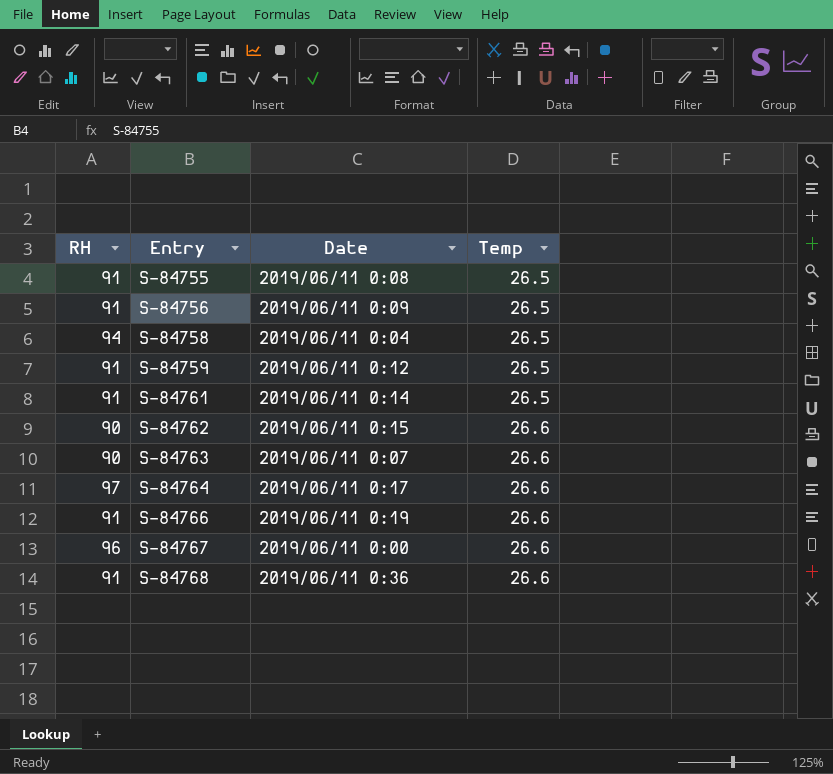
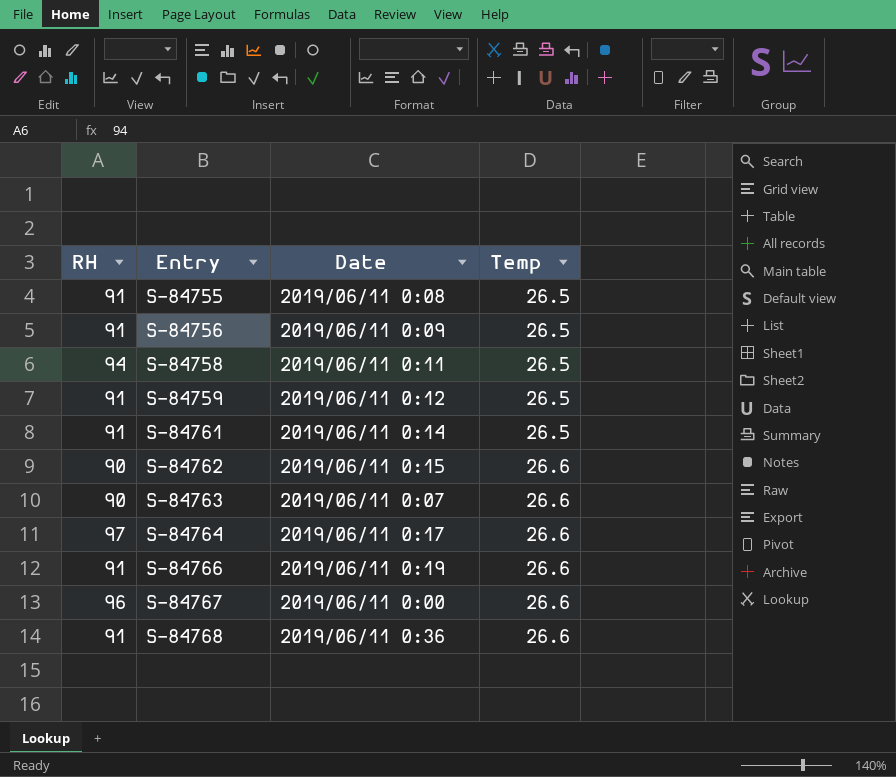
S-84758 | Date: 2019/06/11 0:04 -> 2019/06/11 0:11

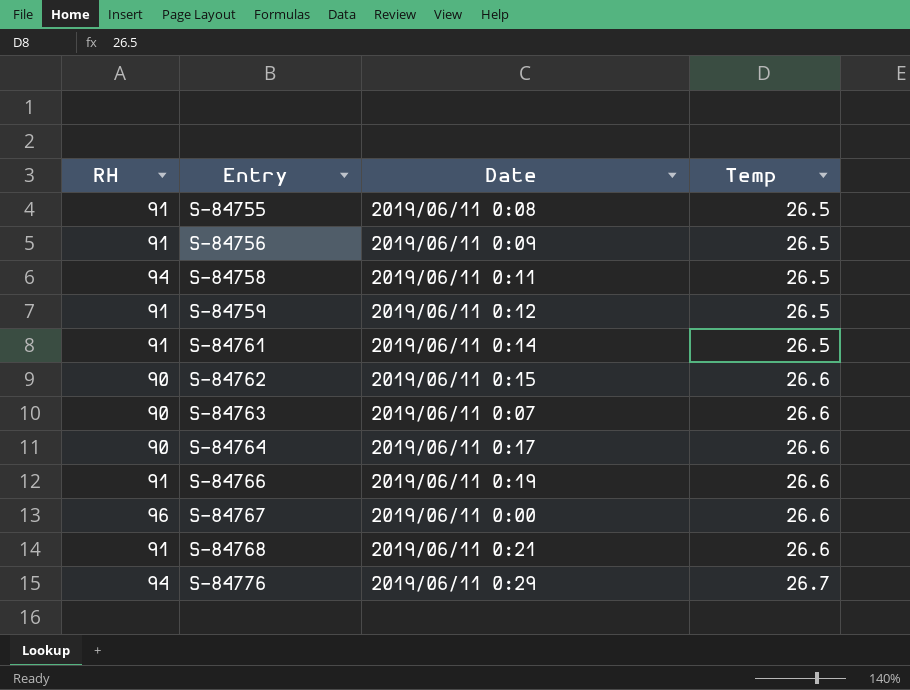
S-84764 | RH: 97 -> 90
S-84768 | Date: 2019/06/11 0:36 -> 2019/06/11 0:21
row S-84776: none -> 94 | 2019/06/11 0:29 | 26.7

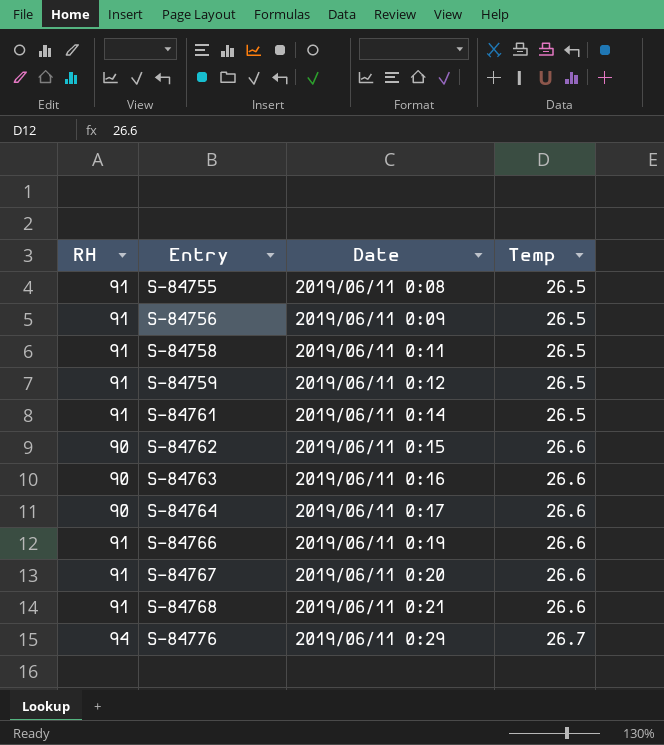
S-84758 | RH: 94 -> 91
S-84763 | Date: 2019/06/11 0:07 -> 2019/06/11 0:16
S-84767 | RH: 96 -> 91
S-84767 | Date: 2019/06/11 0:00 -> 2019/06/11 0:20

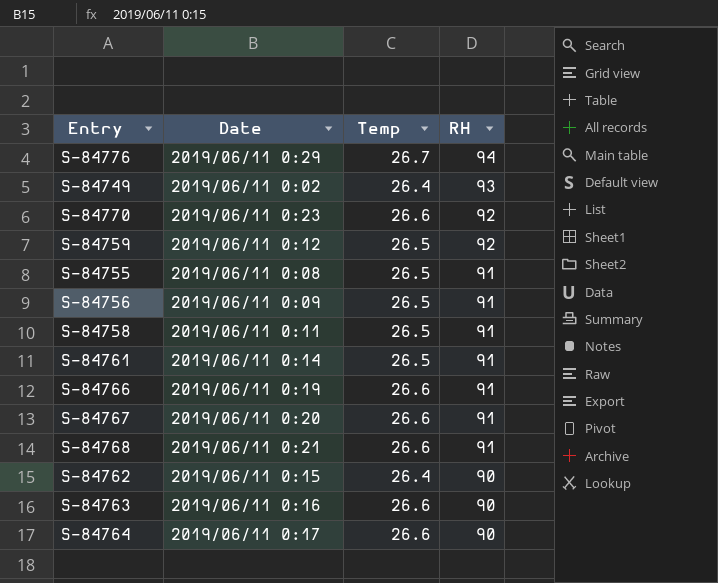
row order: Entry ascending -> RH descending
column RH | position: 1 -> 4
row S-84749: none -> 2019/06/11 0:02 | 26.4 | 93
row S-84770: none -> 2019/06/11 0:23 | 26.6 | 92
S-84759 | RH: 91 -> 92
S-84762 | Temp: 26.6 -> 26.4

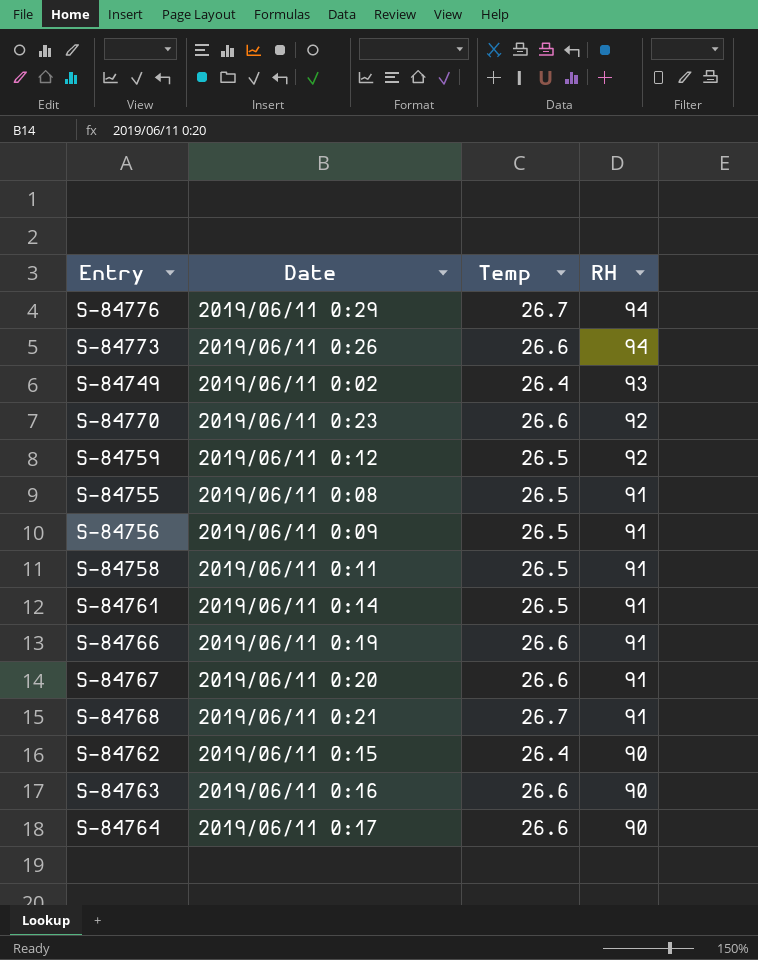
row S-84773: none -> 2019/06/11 0:26 | 26.6 | 94
S-84768 | Temp: 26.6 -> 26.7

